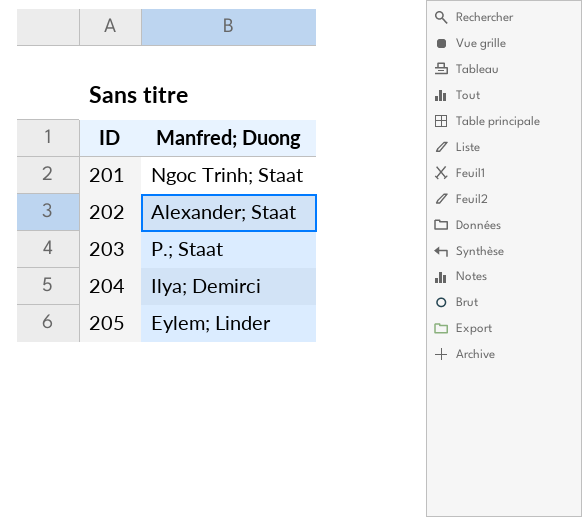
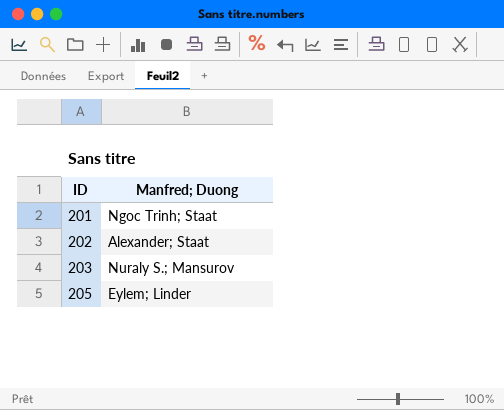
row 204: Ilya; Demirci -> none
203 | Manfred; Duong: P.; Staat -> Nuraly S.; Mansurov

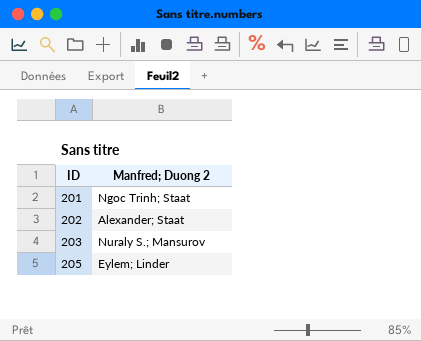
column name: Manfred; Duong -> Manfred; Duong 2

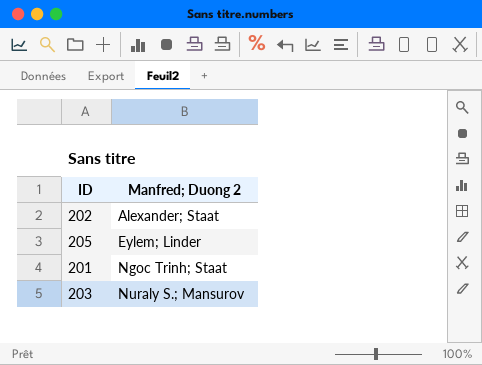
row order: ID ascending -> Manfred; Duong 2 ascending

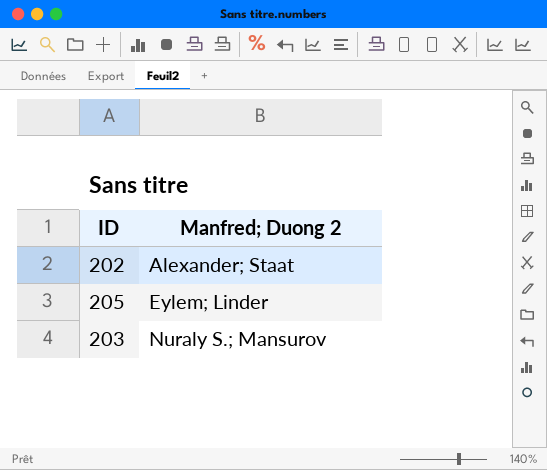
row 201: Ngoc Trinh; Staat -> none

